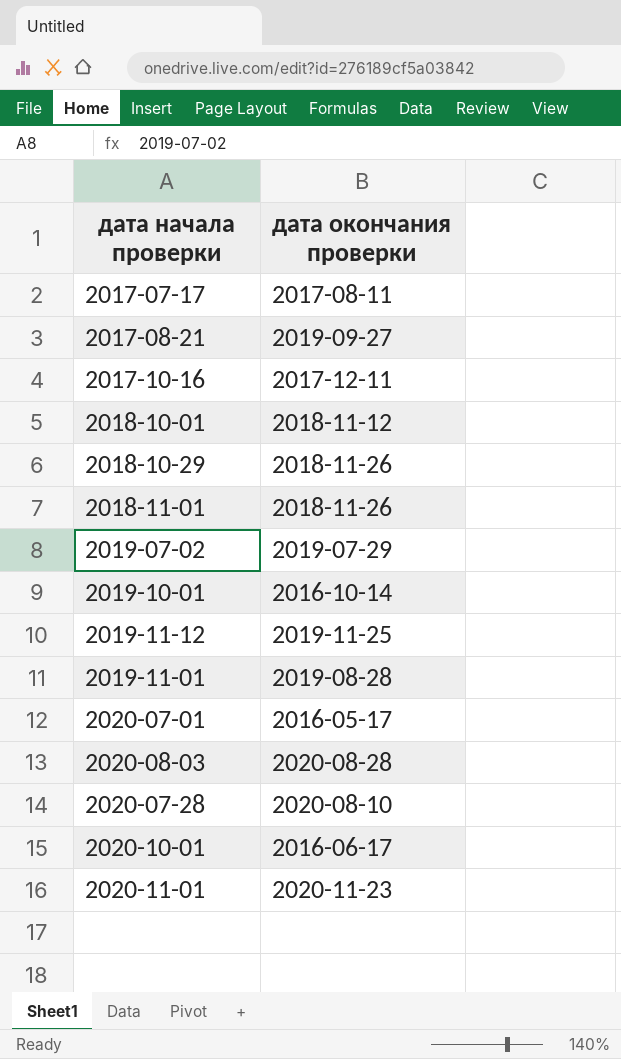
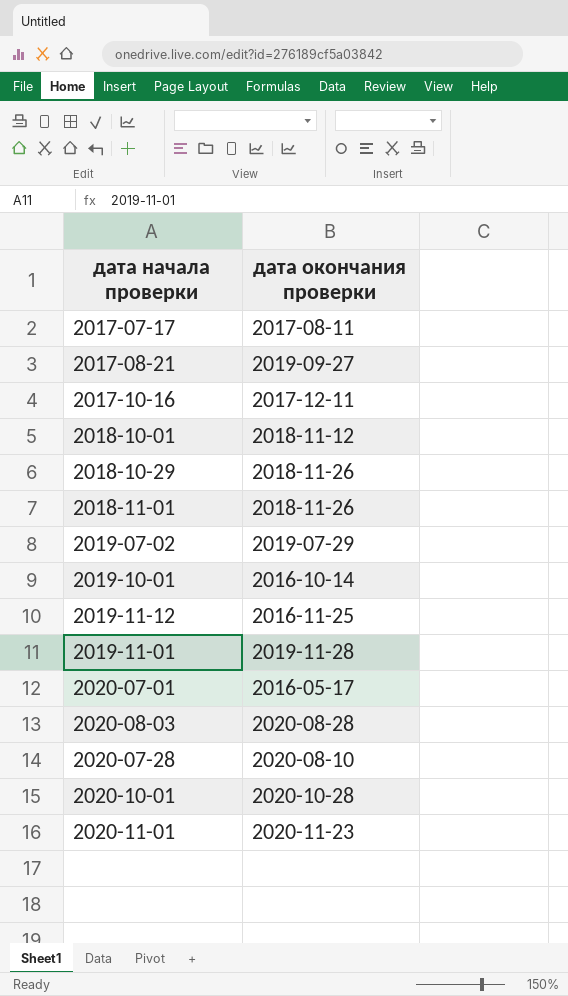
2019-11-12 | дата окончания проверки: 2019-11-25 -> 2016-11-25
2019-11-01 | дата окончания проверки: 2019-08-28 -> 2019-11-28
2020-10-01 | дата окончания проверки: 2016-06-17 -> 2020-10-28

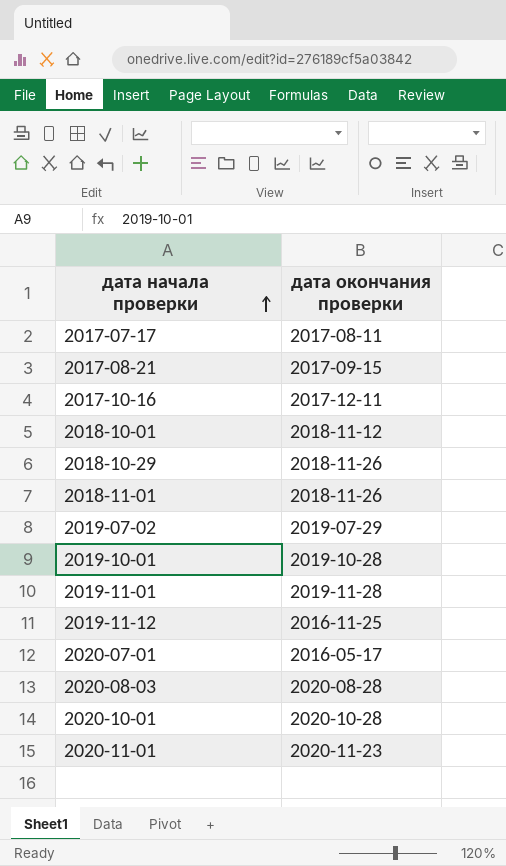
row order: none -> дата начала проверки ascending
row 2020-07-28: 2020-08-10 -> none
2017-08-21 | дата окончания проверки: 2019-09-27 -> 2017-09-15
2019-10-01 | дата окончания проверки: 2016-10-14 -> 2019-10-28

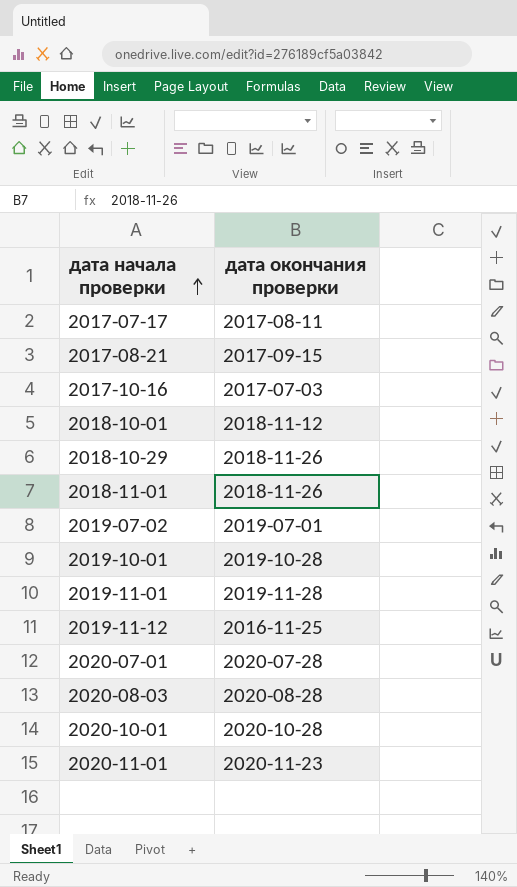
2017-10-16 | дата окончания проверки: 2017-12-11 -> 2017-07-03
2019-07-02 | дата окончания проверки: 2019-07-29 -> 2019-07-01
2020-07-01 | дата окончания проверки: 2016-05-17 -> 2020-07-28

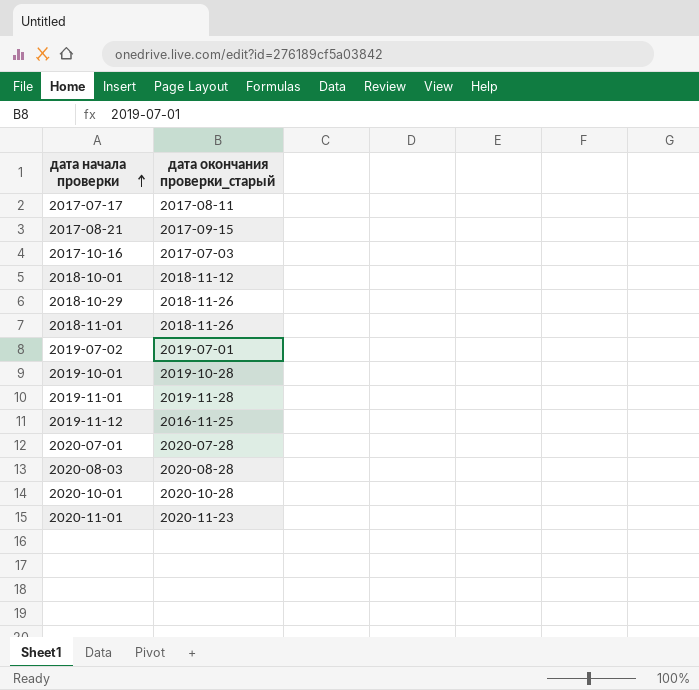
column name: дата окончания проверки -> дата окончания проверки_старый

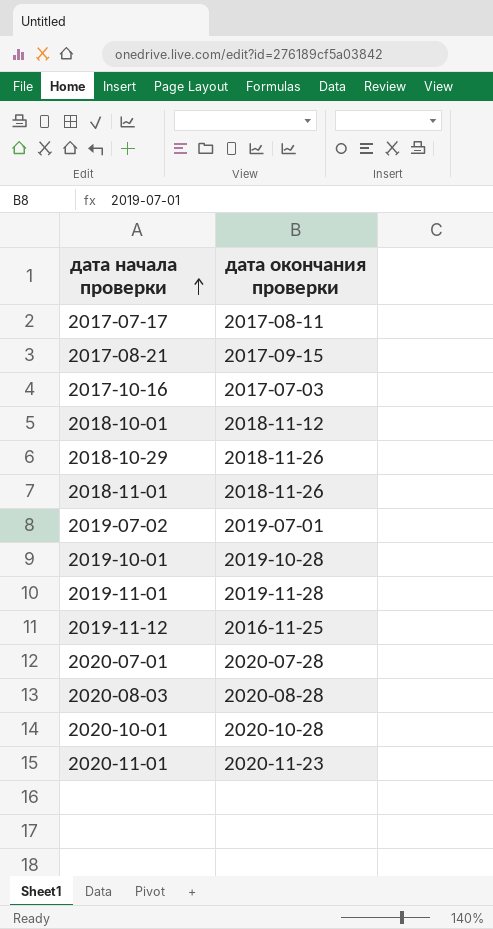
column name: дата окончания проверки_старый -> дата окончания проверки

